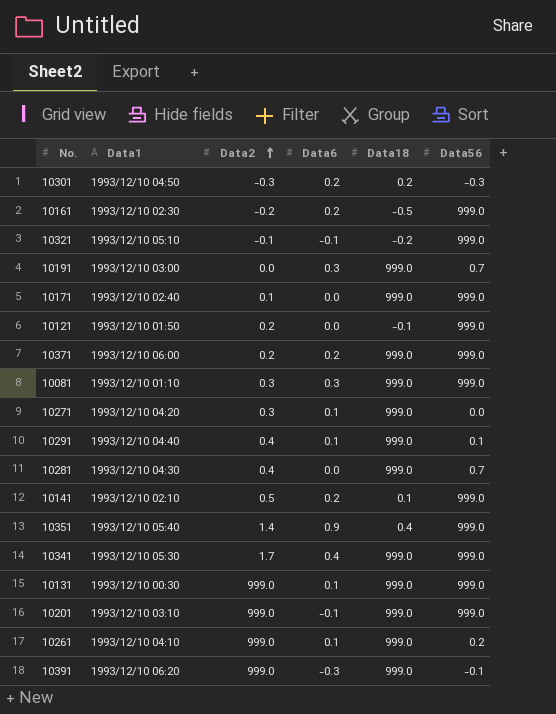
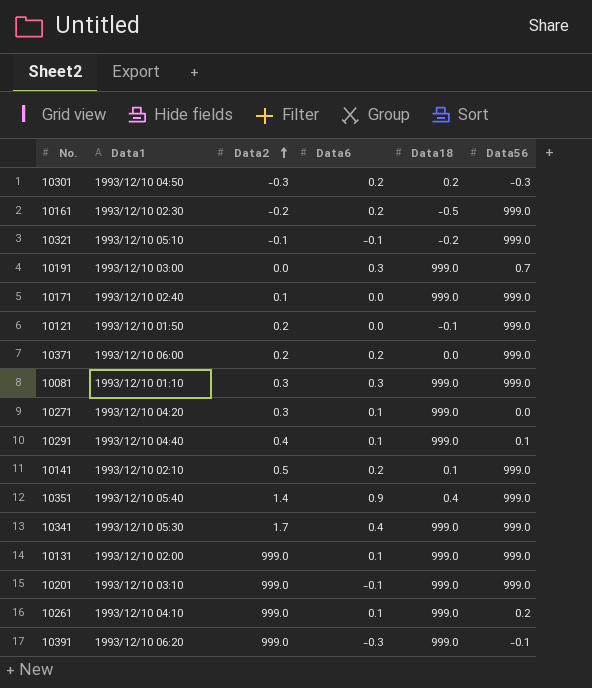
row 10281: 1993/12/10 04:30 | 0.4 | 0.0 | 999.0 | 0.7 -> none
10371 | Data18: 999.0 -> 0.0
10131 | Data1: 1993/12/10 00:30 -> 1993/12/10 02:00

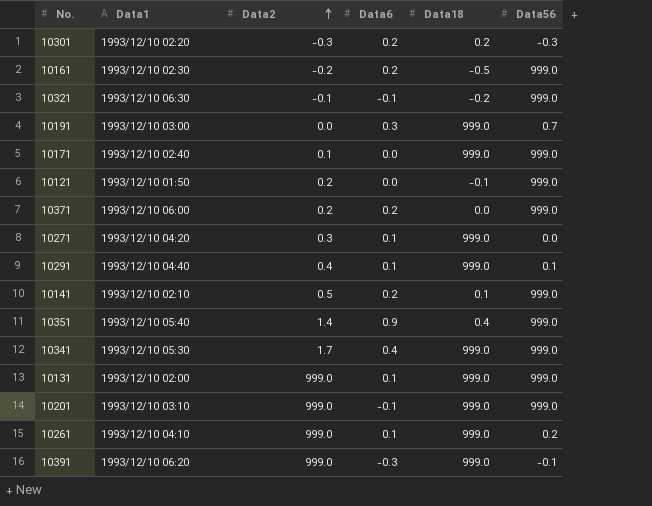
row 10081: 1993/12/10 01:10 | 0.3 | 0.3 | 999.0 | 999.0 -> none
10301 | Data1: 1993/12/10 04:50 -> 1993/12/10 02:20
10321 | Data1: 1993/12/10 05:10 -> 1993/12/10 06:30

